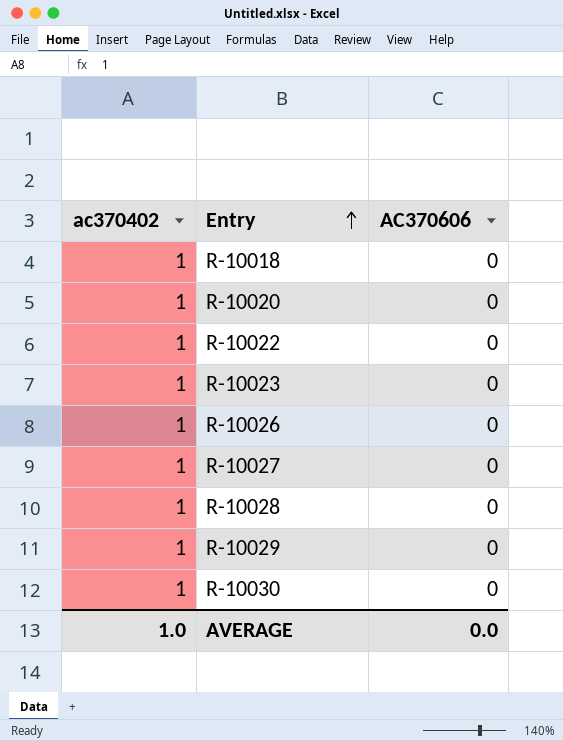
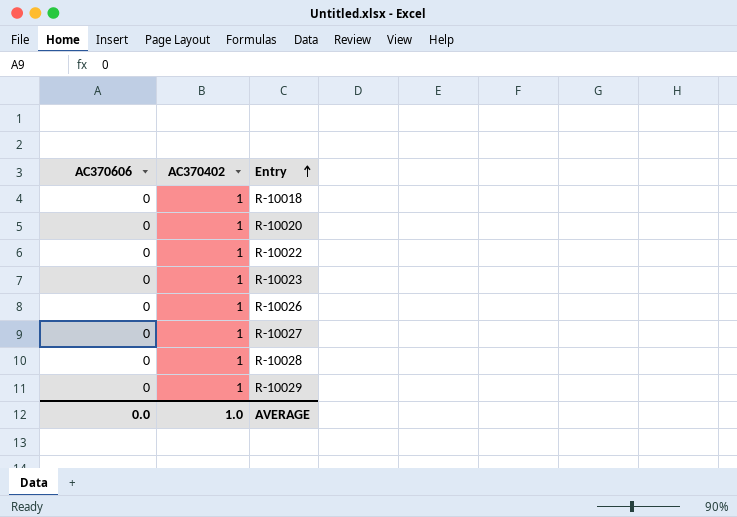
column AC370606 | position: 3 -> 1
column name: ac370402 -> AC370402
row R-10030: 1 | 0 -> none

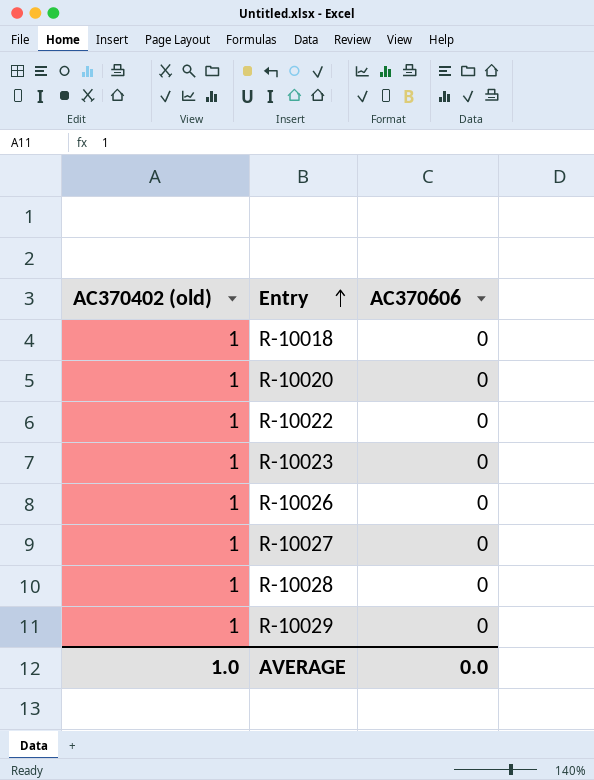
column name: AC370402 -> AC370402 (old)
column AC370606 | position: 1 -> 3

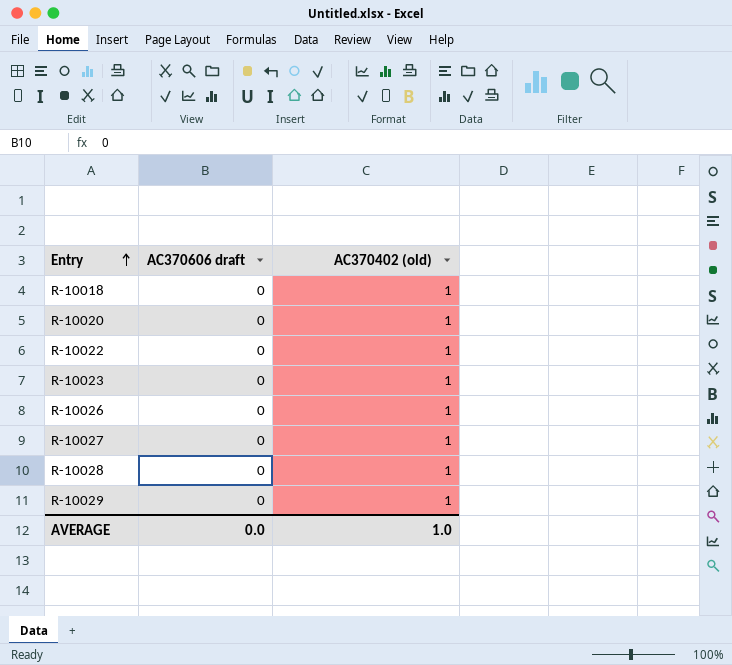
column name: AC370606 -> AC370606 draft
column AC370402 (old) | position: 1 -> 3

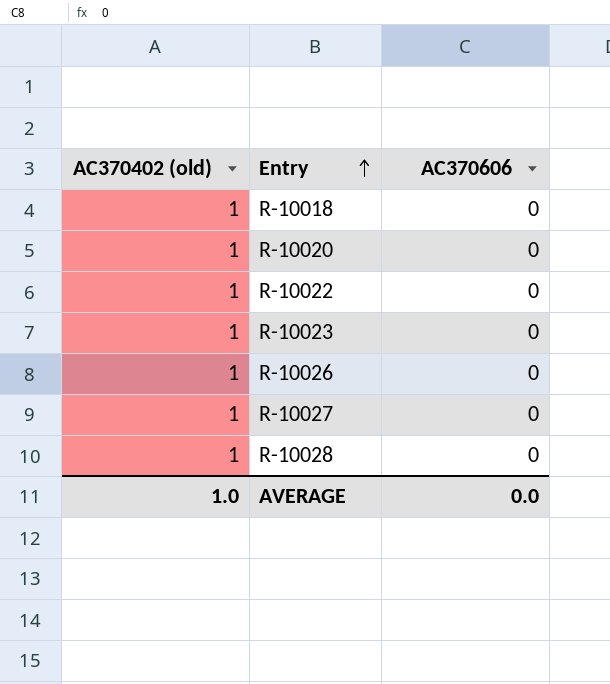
column AC370402 (old) | position: 3 -> 1
column name: AC370606 draft -> AC370606
row R-10029: 0 | 1 -> none

